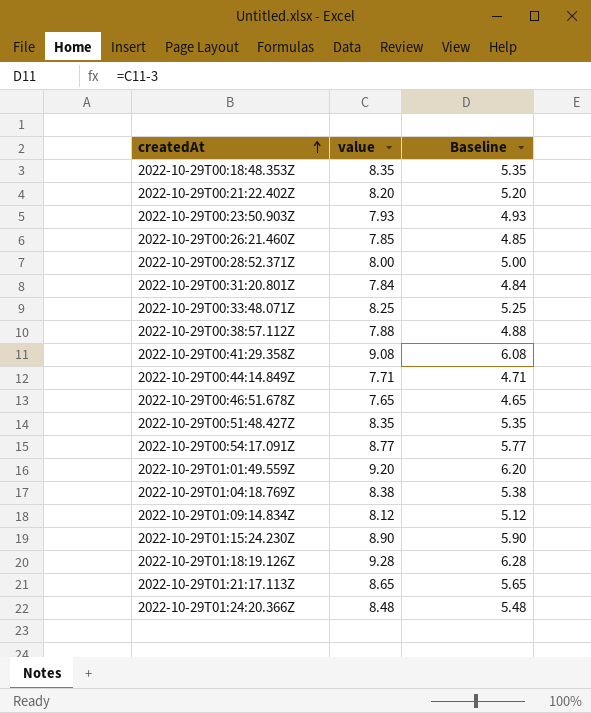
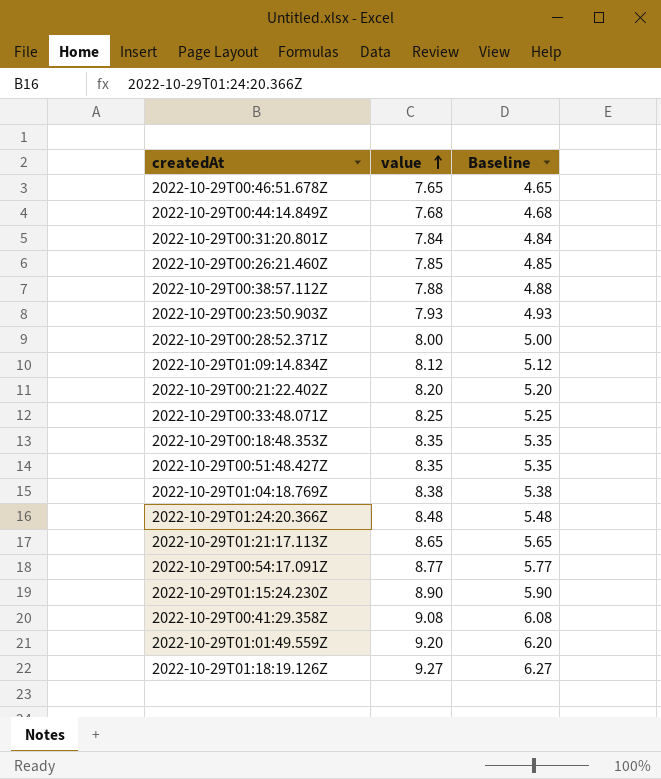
row order: createdAt ascending -> value ascending
2022-10-29T00:44:14.849Z | value: 7.71 -> 7.68
2022-10-29T00:44:14.849Z | Baseline: 4.71 -> 4.68
2022-10-29T01:18:19.126Z | value: 9.28 -> 9.27
2022-10-29T01:18:19.126Z | Baseline: 6.28 -> 6.27

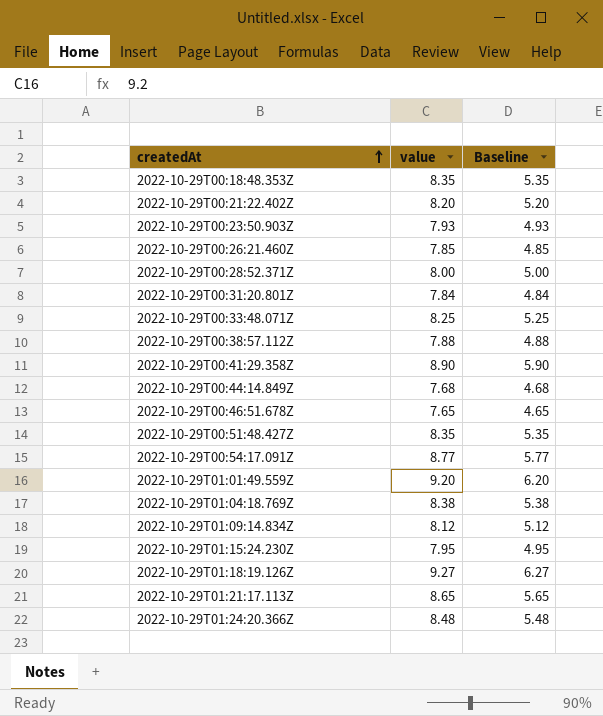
row order: value ascending -> createdAt ascending
2022-10-29T00:41:29.358Z | value: 9.08 -> 8.90
2022-10-29T00:41:29.358Z | Baseline: 6.08 -> 5.90
2022-10-29T01:15:24.230Z | value: 8.90 -> 7.95
2022-10-29T01:15:24.230Z | Baseline: 5.90 -> 4.95

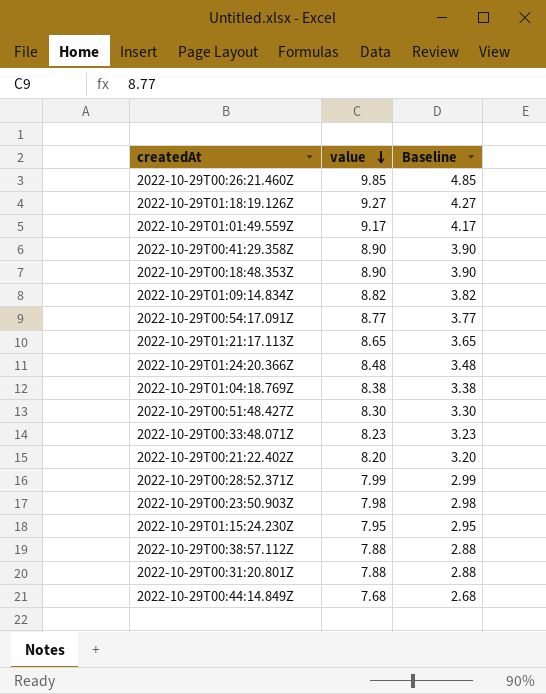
row order: createdAt ascending -> value descending
column Baseline | formula: [value] - 3 -> [value] - 5
row 2022-10-29T00:46:51.678Z: 7.65 | 4.65 -> none
2022-10-29T00:26:21.460Z | value: 7.85 -> 9.85
2022-10-29T01:01:49.559Z | value: 9.20 -> 9.17
2022-10-29T00:18:48.353Z | value: 8.35 -> 8.90
2022-10-29T01:09:14.834Z | value: 8.12 -> 8.82
2022-10-29T00:51:48.427Z | value: 8.35 -> 8.30
2022-10-29T00:33:48.071Z | value: 8.25 -> 8.23
2022-10-29T00:28:52.371Z | value: 8.00 -> 7.99
2022-10-29T00:23:50.903Z | value: 7.93 -> 7.98
2022-10-29T00:31:20.801Z | value: 7.84 -> 7.88

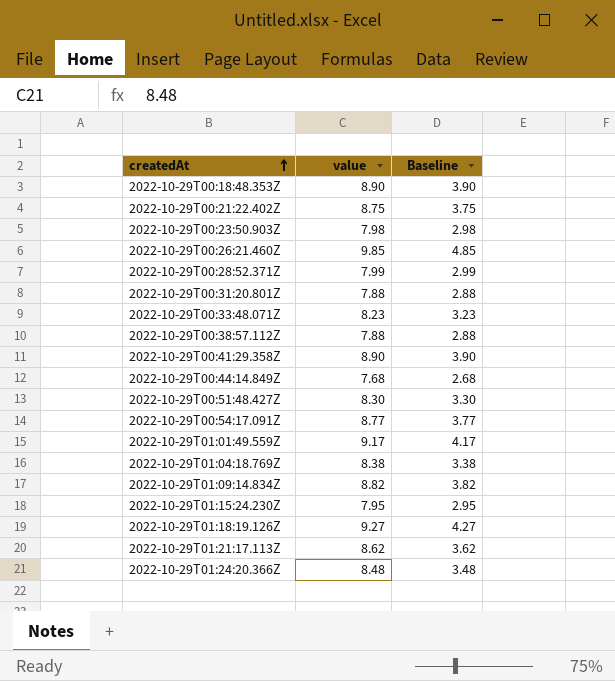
row order: value descending -> createdAt ascending
2022-10-29T00:21:22.402Z | value: 8.20 -> 8.75
2022-10-29T00:21:22.402Z | Baseline: 3.20 -> 3.75
2022-10-29T01:21:17.113Z | value: 8.65 -> 8.62
2022-10-29T01:21:17.113Z | Baseline: 3.65 -> 3.62

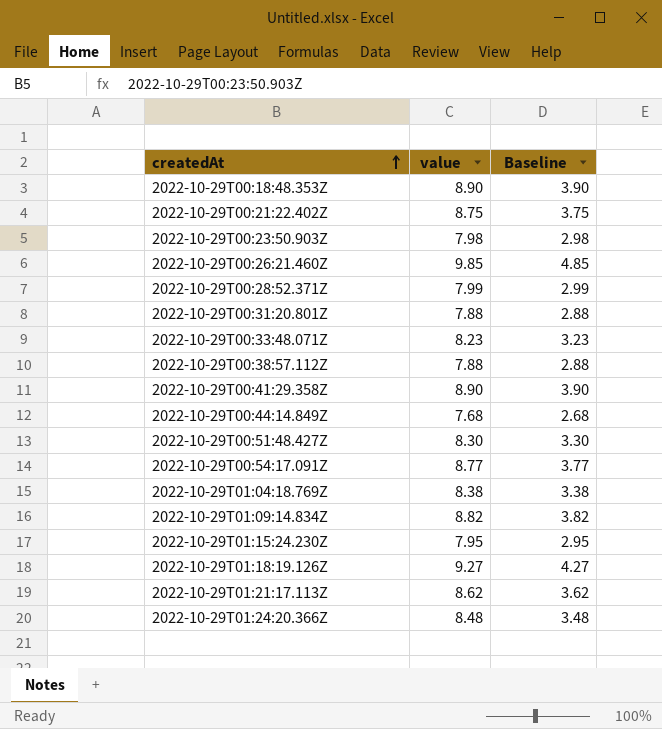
row 2022-10-29T01:01:49.559Z: 9.17 | 4.17 -> none

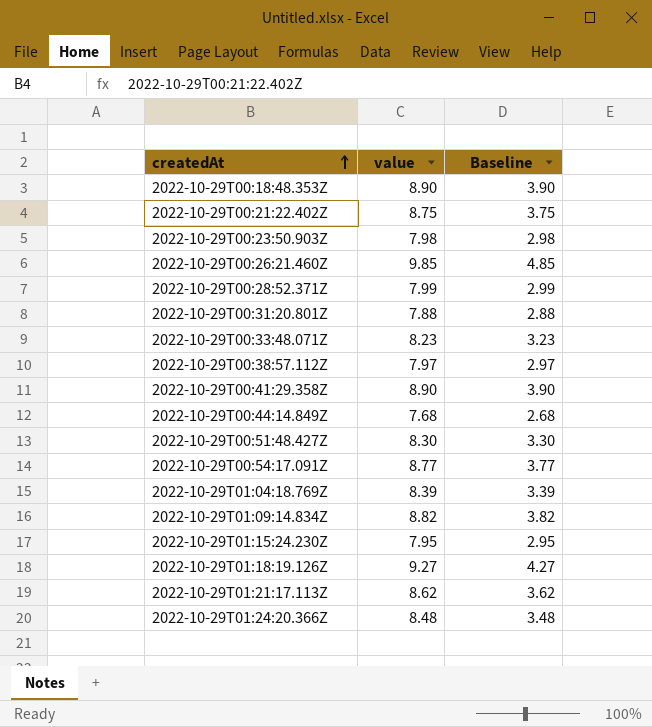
2022-10-29T00:38:57.112Z | value: 7.88 -> 7.97
2022-10-29T00:38:57.112Z | Baseline: 2.88 -> 2.97
2022-10-29T01:04:18.769Z | value: 8.38 -> 8.39
2022-10-29T01:04:18.769Z | Baseline: 3.38 -> 3.39

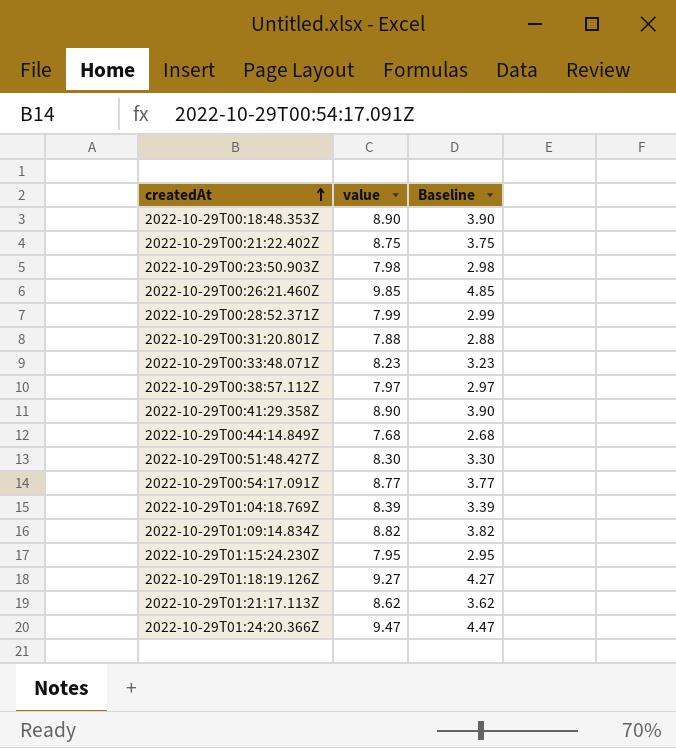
2022-10-29T01:24:20.366Z | value: 8.48 -> 9.47
2022-10-29T01:24:20.366Z | Baseline: 3.48 -> 4.47

